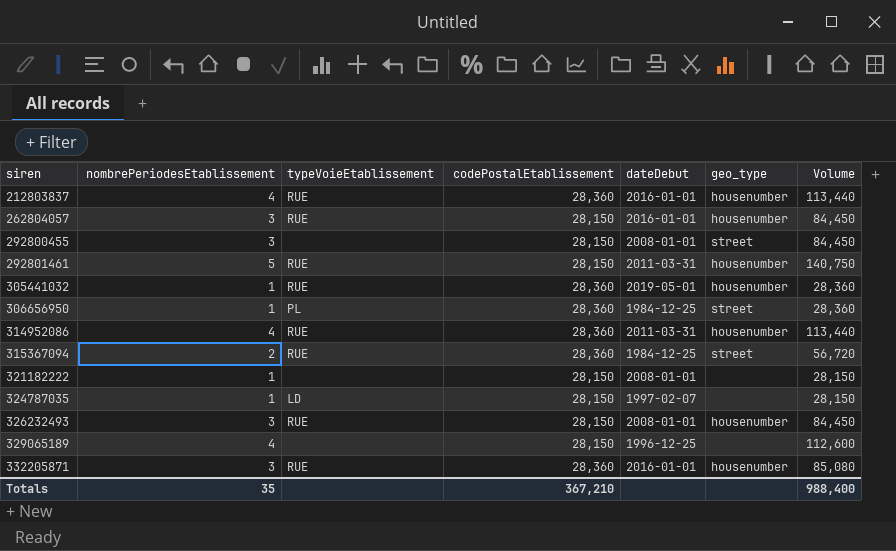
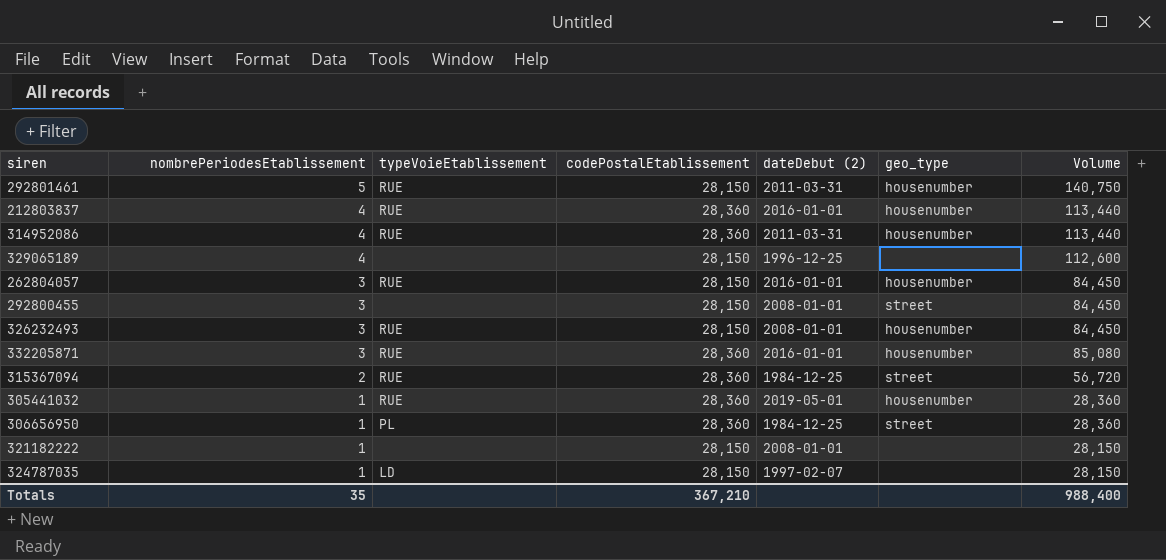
row order: siren ascending -> nombrePeriodesEtablissement descending
column name: dateDebut -> dateDebut (2)

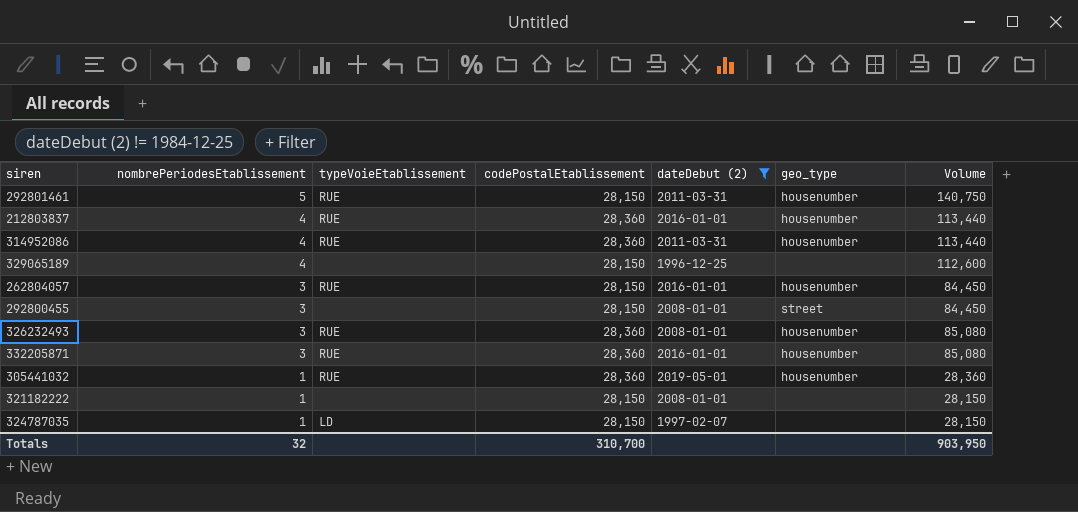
filter: none -> dateDebut (2) != 1984-12-25
326232493 | codePostalEtablissement: 28,150 -> 28,360
326232493 | Volume: 84,450 -> 85,080
Totals | nombrePeriodesEtablissement: 35 -> 32
Totals | codePostalEtablissement: 367,210 -> 310,700
Totals | Volume: 988,400 -> 903,950

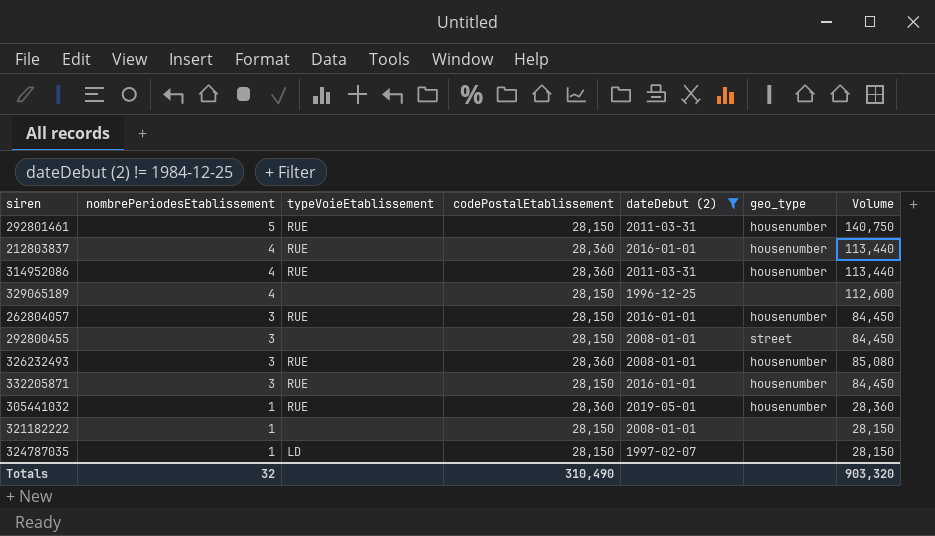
332205871 | codePostalEtablissement: 28,360 -> 28,150
332205871 | Volume: 85,080 -> 84,450
Totals | codePostalEtablissement: 310,700 -> 310,490
Totals | Volume: 903,950 -> 903,320

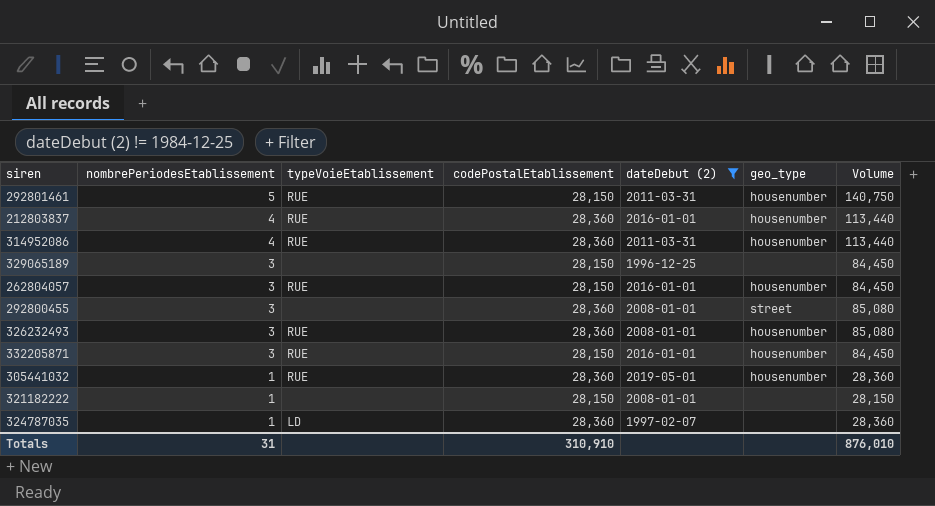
329065189 | nombrePeriodesEtablissement: 4 -> 3
329065189 | Volume: 112,600 -> 84,450
292800455 | codePostalEtablissement: 28,150 -> 28,360
292800455 | Volume: 84,450 -> 85,080
324787035 | codePostalEtablissement: 28,150 -> 28,360
324787035 | Volume: 28,150 -> 28,360
Totals | nombrePeriodesEtablissement: 32 -> 31
Totals | codePostalEtablissement: 310,490 -> 310,910
Totals | Volume: 903,320 -> 876,010

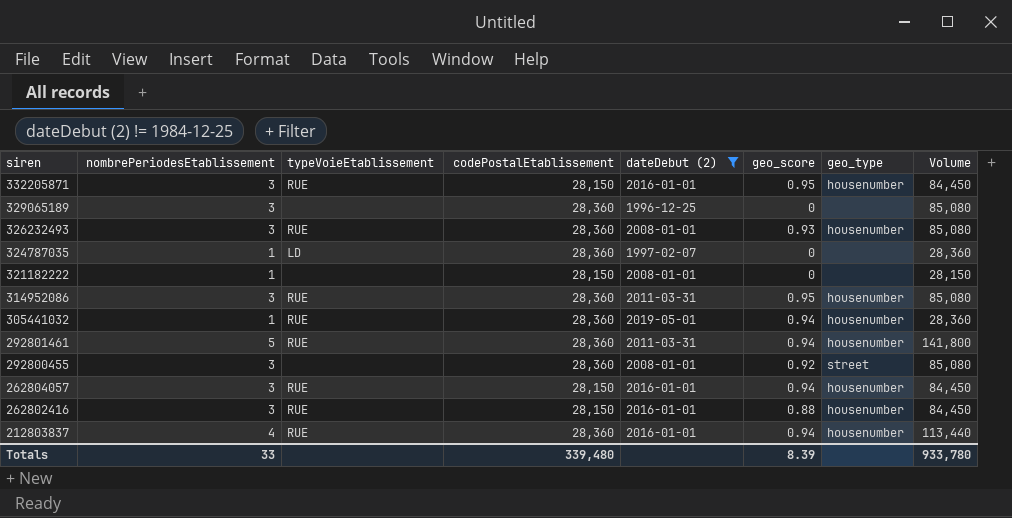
row order: nombrePeriodesEtablissement descending -> siren descending
column geo_score | position: none -> 6
329065189 | codePostalEtablissement: 28,150 -> 28,360
329065189 | Volume: 84,450 -> 85,080
314952086 | nombrePeriodesEtablissement: 4 -> 3
314952086 | Volume: 113,440 -> 85,080
292801461 | codePostalEtablissement: 28,150 -> 28,360
292801461 | Volume: 140,750 -> 141,800
row 262802416: none -> 3 | RUE | 28,150 | 2016-01-01 | 0.88 | housenumber | 84,450
Totals | nombrePeriodesEtablissement: 31 -> 33
Totals | codePostalEtablissement: 310,910 -> 339,480
Totals | Volume: 876,010 -> 933,780

